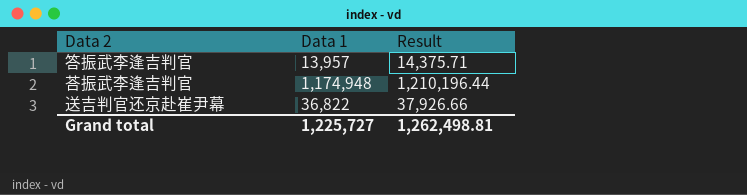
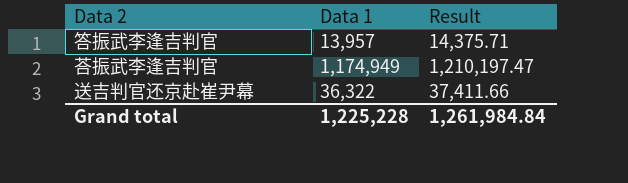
荅振武李逢吉判官 | Data 1: 1,174,948 -> 1,174,949
荅振武李逢吉判官 | Result: 1,210,196.44 -> 1,210,197.47
送吉判官还京赴崔尹幕 | Data 1: 36,822 -> 36,322
送吉判官还京赴崔尹幕 | Result: 37,926.66 -> 37,411.66
Grand total | Data 1: 1,225,727 -> 1,225,228
Grand total | Result: 1,262,498.81 -> 1,261,984.84

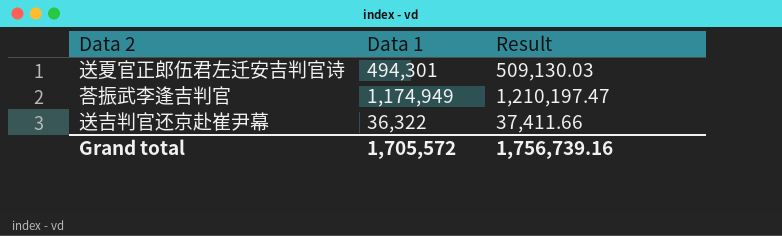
row 答振武李逢吉判官: 13,957 | 14,375.71 -> none
row 送夏官正郎伍君左迁安吉判官诗: none -> 494,301 | 509,130.03
Grand total | Data 1: 1,225,228 -> 1,705,572
Grand total | Result: 1,261,984.84 -> 1,756,739.16

